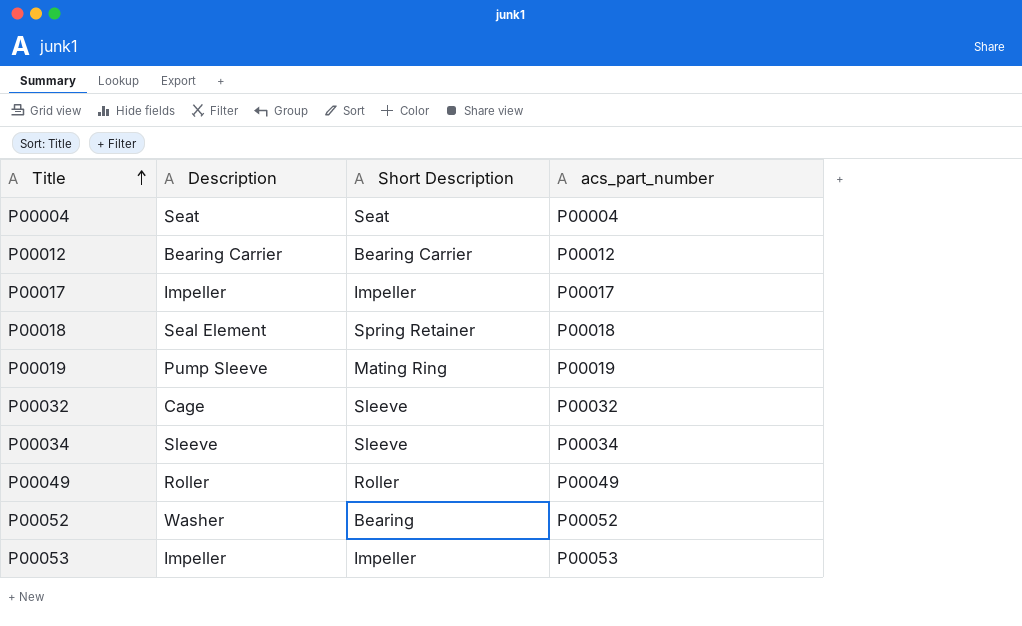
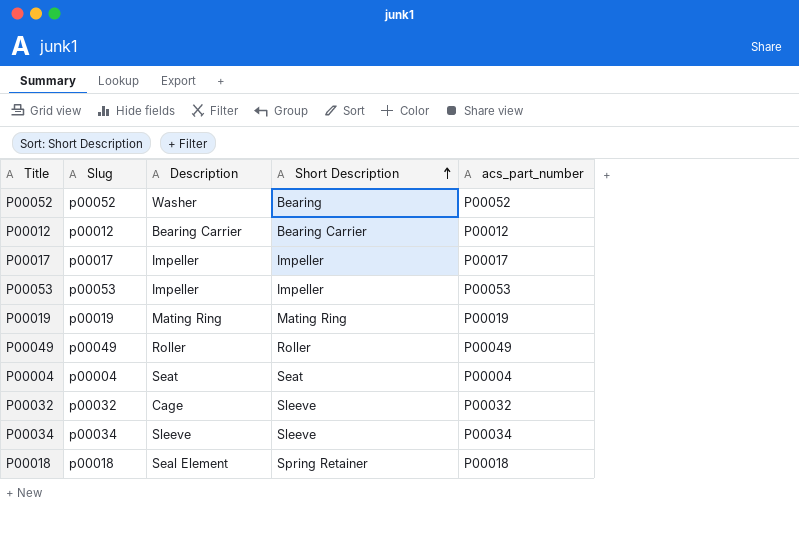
row order: Title ascending -> Short Description ascending
column Slug | position: none -> 2
P00019 | Description: Pump Sleeve -> Mating Ring

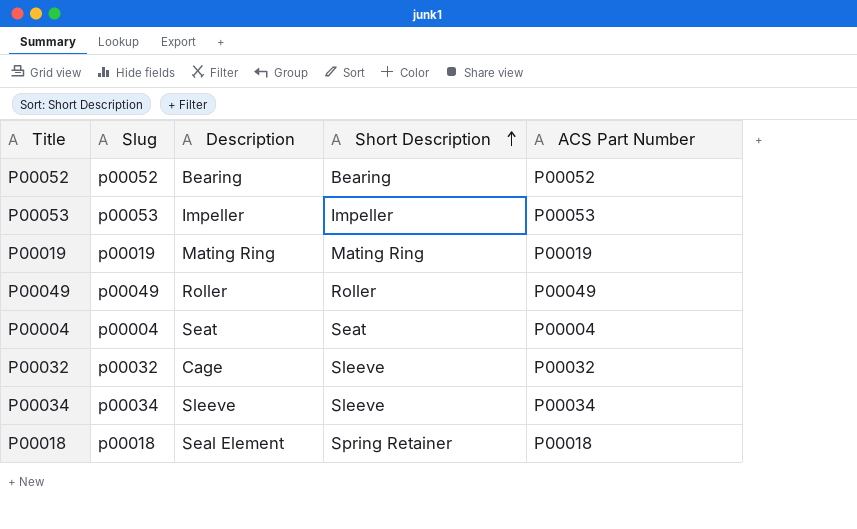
column name: acs_part_number -> ACS Part Number
row P00012: p00012 | Bearing Carrier | Bearing Carrier | P00012 -> none
row P00017: p00017 | Impeller | Impeller | P00017 -> none
P00052 | Description: Washer -> Bearing

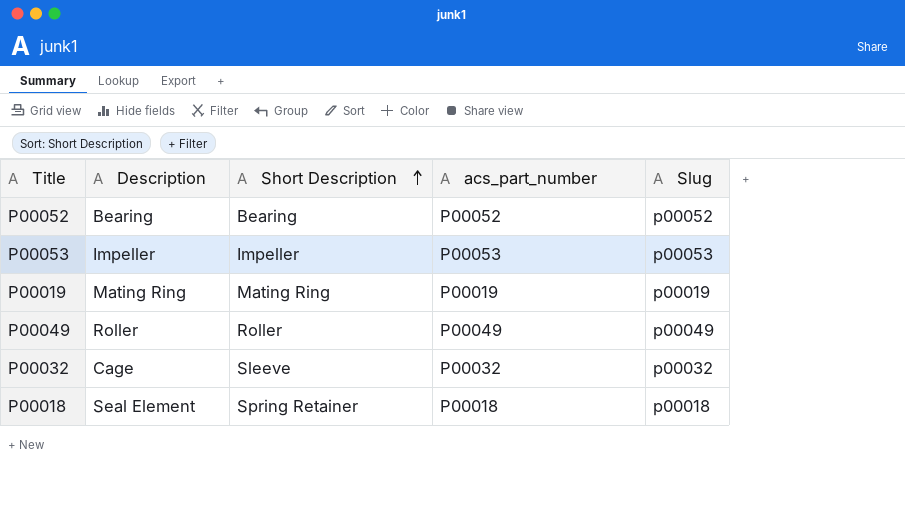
column name: ACS Part Number -> acs_part_number
column Slug | position: 2 -> 5
row P00004: p00004 | Seat | Seat | P00004 -> none
row P00034: p00034 | Sleeve | Sleeve | P00034 -> none

